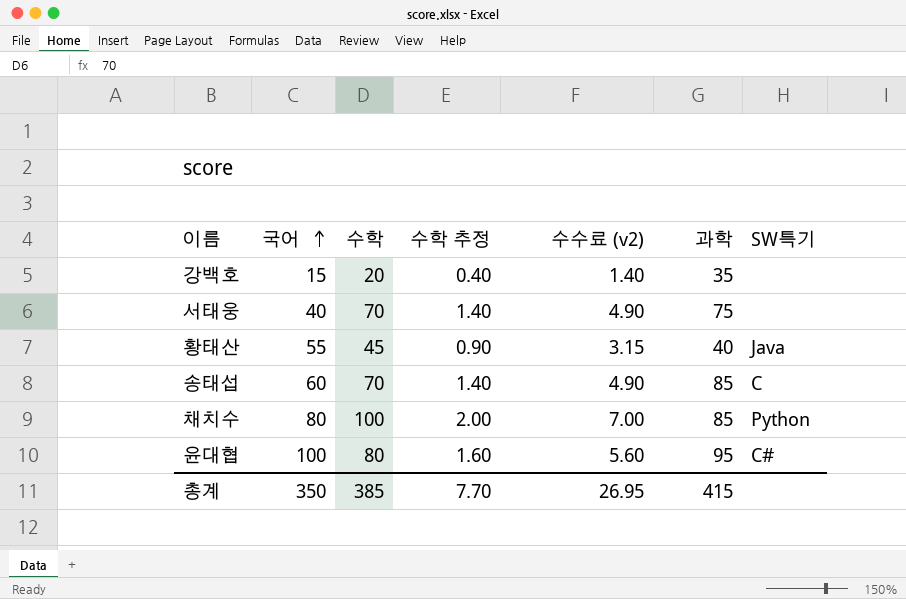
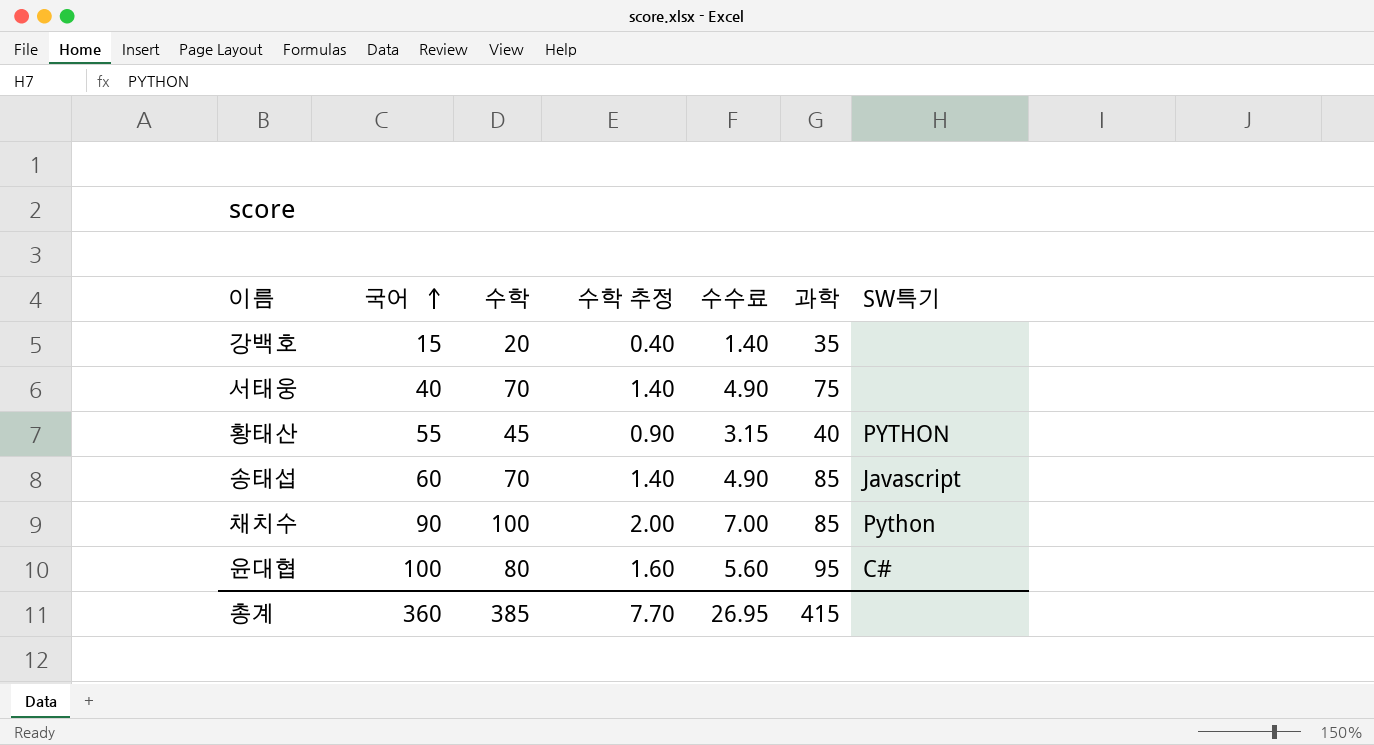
column name: 수수료 (v2) -> 수수료
황태산 | SW특기: Java -> PYTHON
송태섭 | SW특기: C -> Javascript
채치수 | 국어: 80 -> 90
총계 | 국어: 350 -> 360

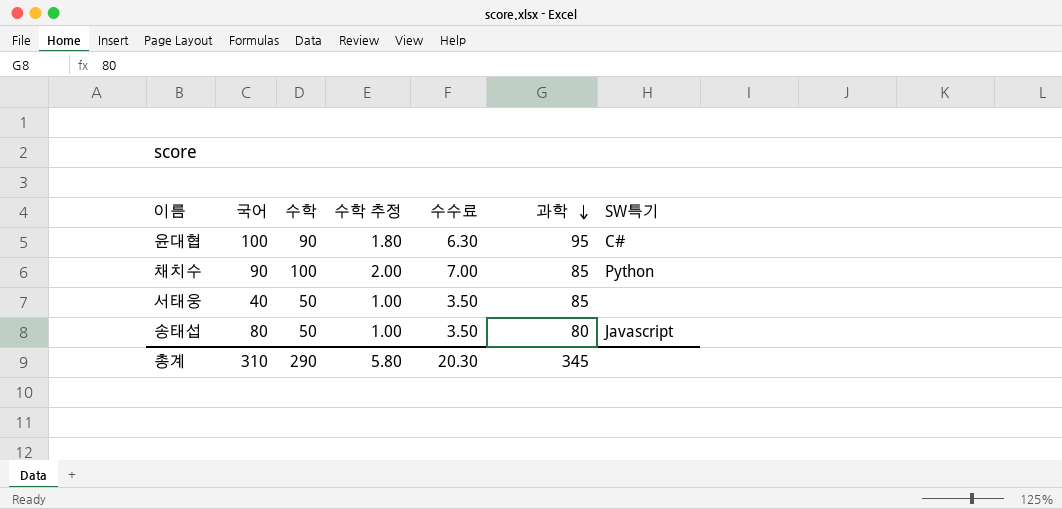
row order: 국어 ascending -> 과학 descending
row 강백호: 15 | 20 | 0.40 | 1.40 | 35 | none -> none
row 황태산: 55 | 45 | 0.90 | 3.15 | 40 | PYTHON -> none
윤대협 | 수학: 80 -> 90
윤대협 | 수학 추정: 1.60 -> 1.80
윤대협 | 수수료: 5.60 -> 6.30
서태웅 | 수학: 70 -> 50
서태웅 | 수학 추정: 1.40 -> 1.00
서태웅 | 수수료: 4.90 -> 3.50
서태웅 | 과학: 75 -> 85
송태섭 | 국어: 60 -> 80
송태섭 | 수학: 70 -> 50
송태섭 | 수학 추정: 1.40 -> 1.00
송태섭 | 수수료: 4.90 -> 3.50
송태섭 | 과학: 85 -> 80
총계 | 국어: 360 -> 310
총계 | 수학: 385 -> 290
총계 | 수학 추정: 7.70 -> 5.80
총계 | 수수료: 26.95 -> 20.30
총계 | 과학: 415 -> 345

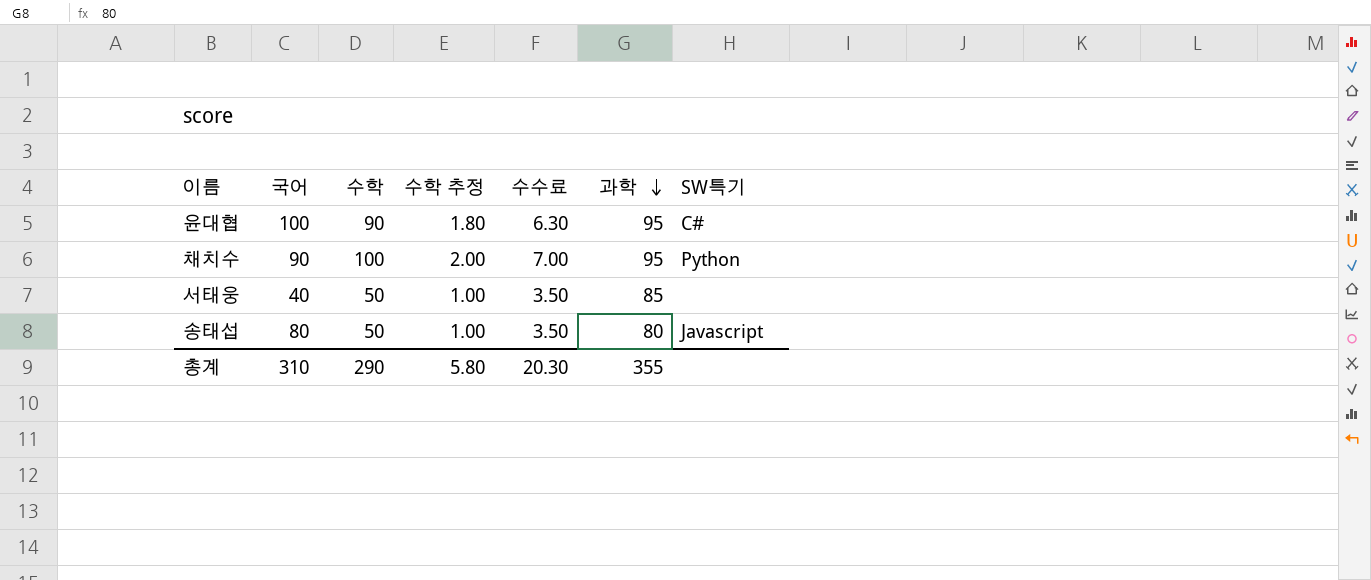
채치수 | 과학: 85 -> 95
총계 | 과학: 345 -> 355

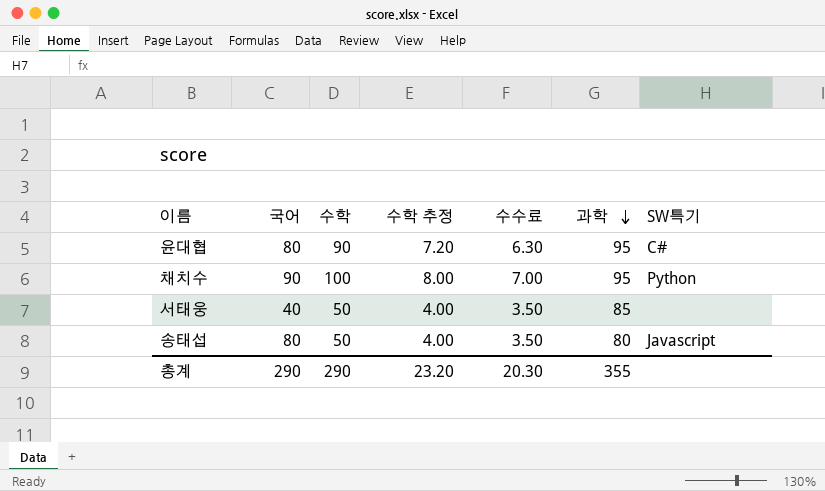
column 수학 추정 | formula: [수학] * 0.02 -> [수학] * 0.08
윤대협 | 국어: 100 -> 80
총계 | 국어: 310 -> 290
총계 | 수학 추정: 5.80 -> 23.20

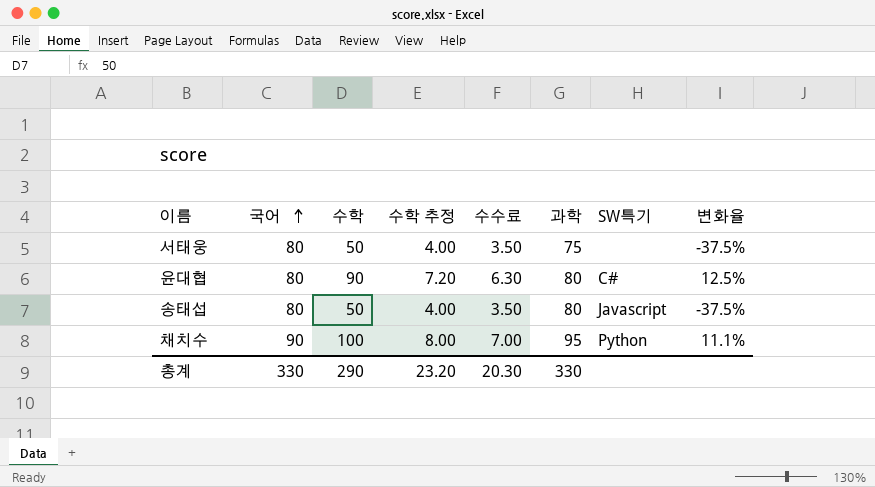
row order: 과학 descending -> 국어 ascending
column 변화율 | formula: none -> ([수학] - [국어]) / [국어]
서태웅 | 국어: 40 -> 80
서태웅 | 과학: 85 -> 75
윤대협 | 과학: 95 -> 80
총계 | 국어: 290 -> 330
총계 | 과학: 355 -> 330

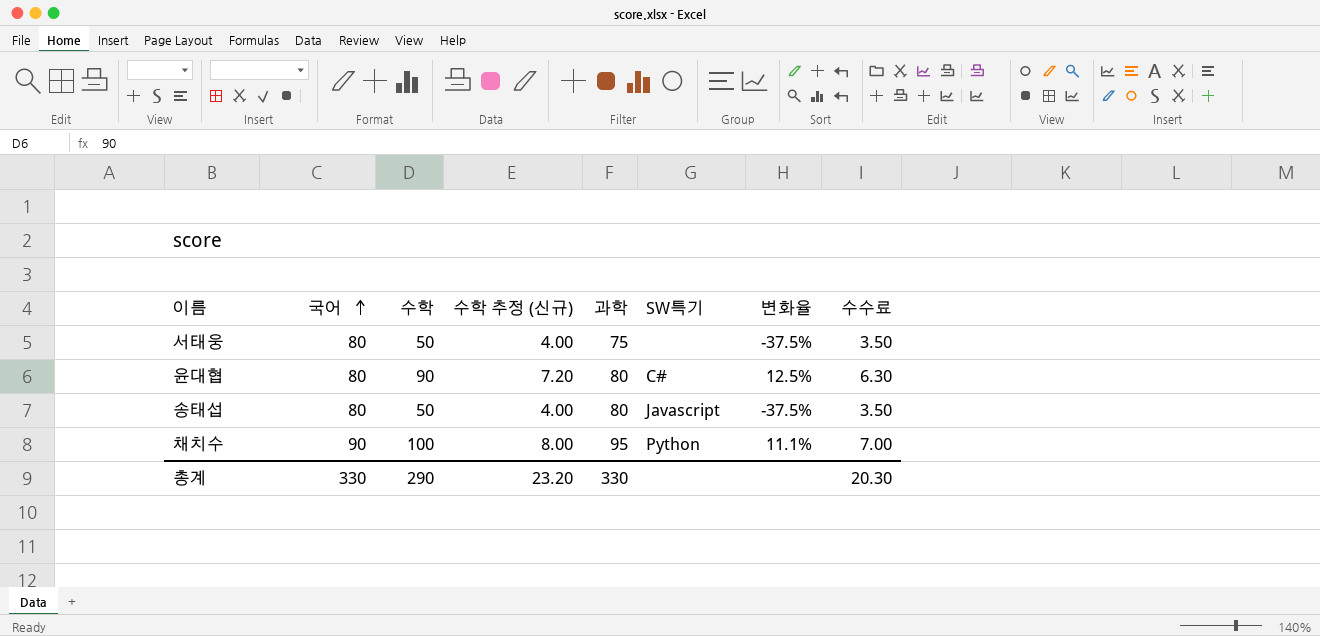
column name: 수학 추정 -> 수학 추정 (신규)
column 수수료 | position: 5 -> 8

